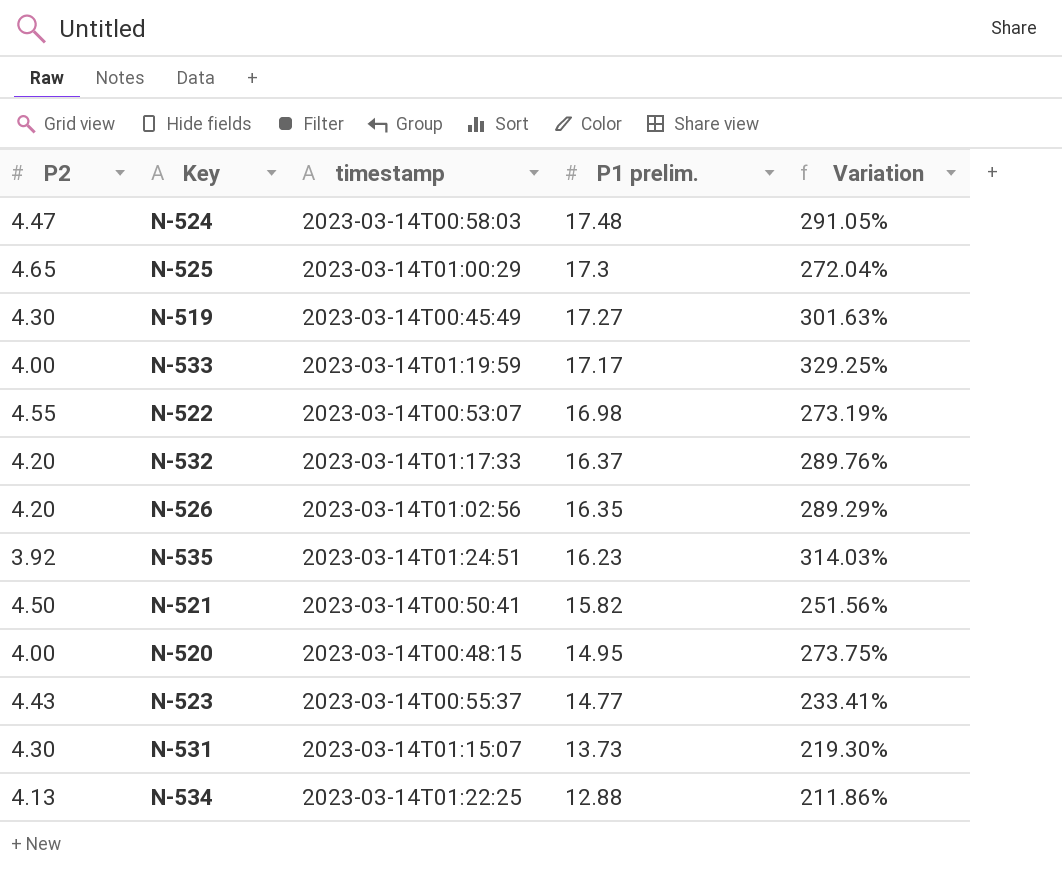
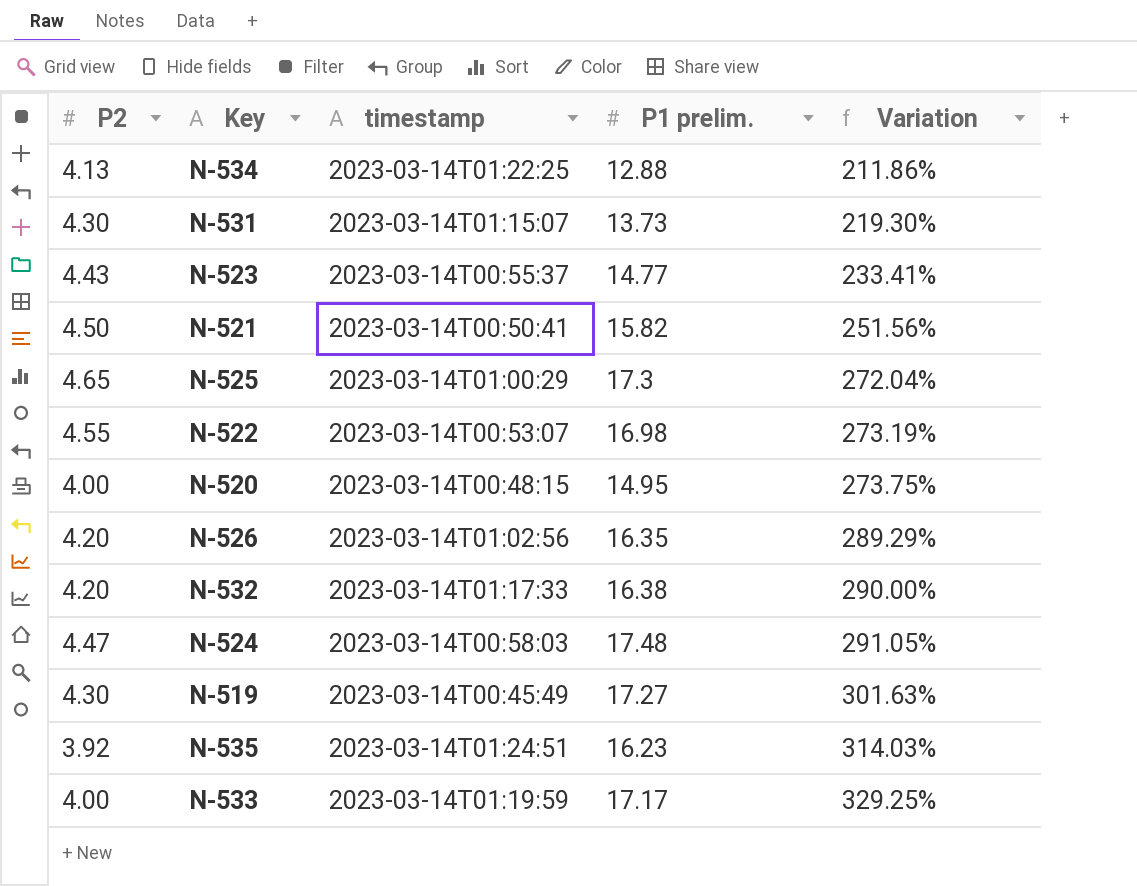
row order: P1 prelim. descending -> Variation ascending
N-532 | P1 prelim.: 16.37 -> 16.38
N-532 | Variation: 289.76% -> 290.00%

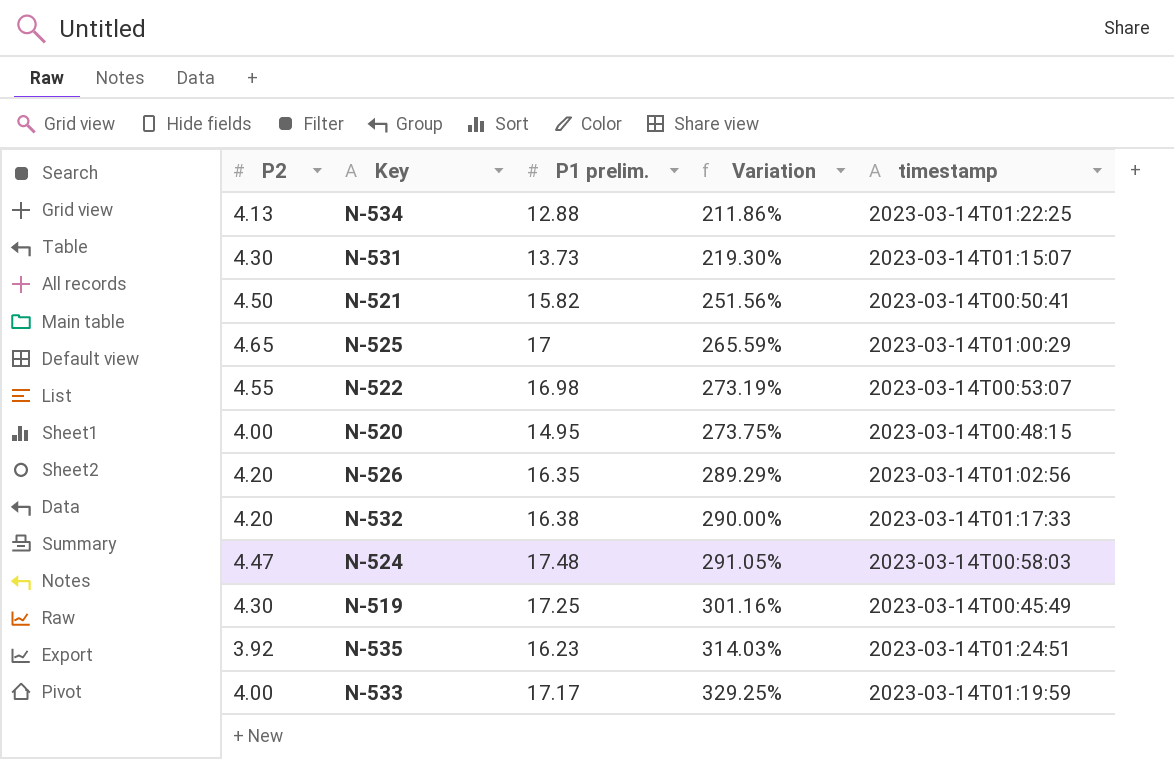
column timestamp | position: 3 -> 5
row N-523: 4.43 | 2023-03-14T00:55:37 | 14.77 | 233.41% -> none
N-525 | P1 prelim.: 17.3 -> 17
N-525 | Variation: 272.04% -> 265.59%
N-519 | P1 prelim.: 17.27 -> 17.25
N-519 | Variation: 301.63% -> 301.16%

